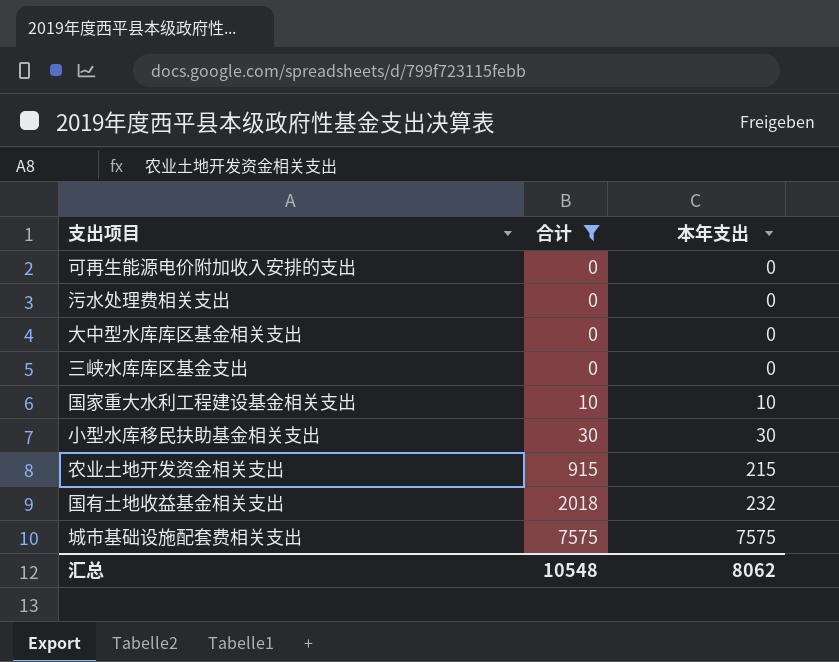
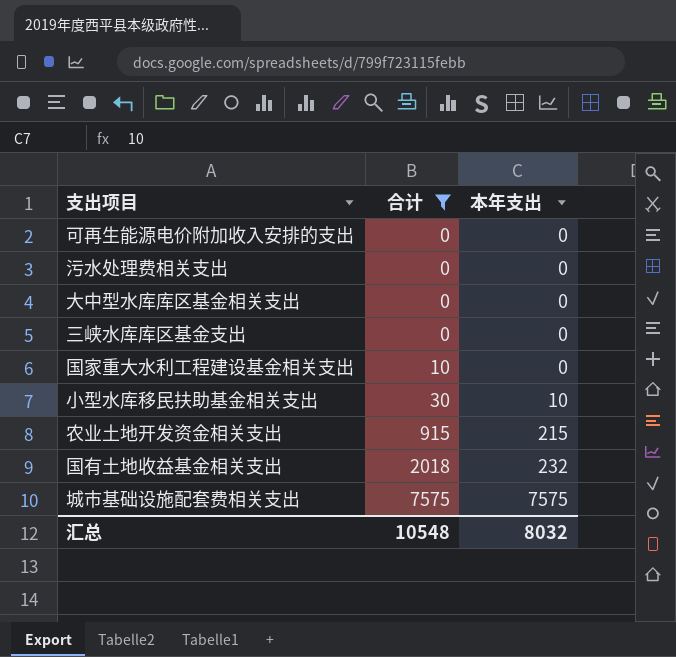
国家重大水利工程建设基金相关支出 | 本年支出: 10 -> 0
小型水库移民扶助基金相关支出 | 本年支出: 30 -> 10
汇总 | 本年支出: 8062 -> 8032

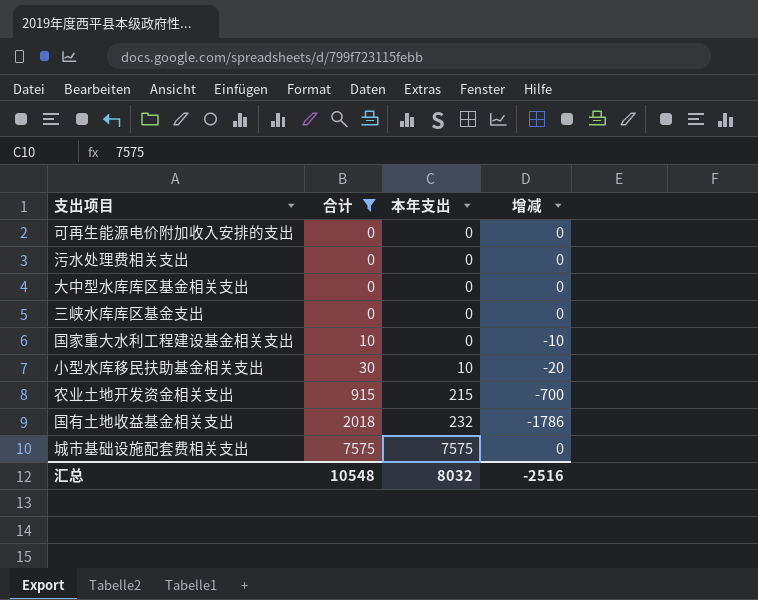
column 增减 | formula: none -> [本年支出] - [合计]

